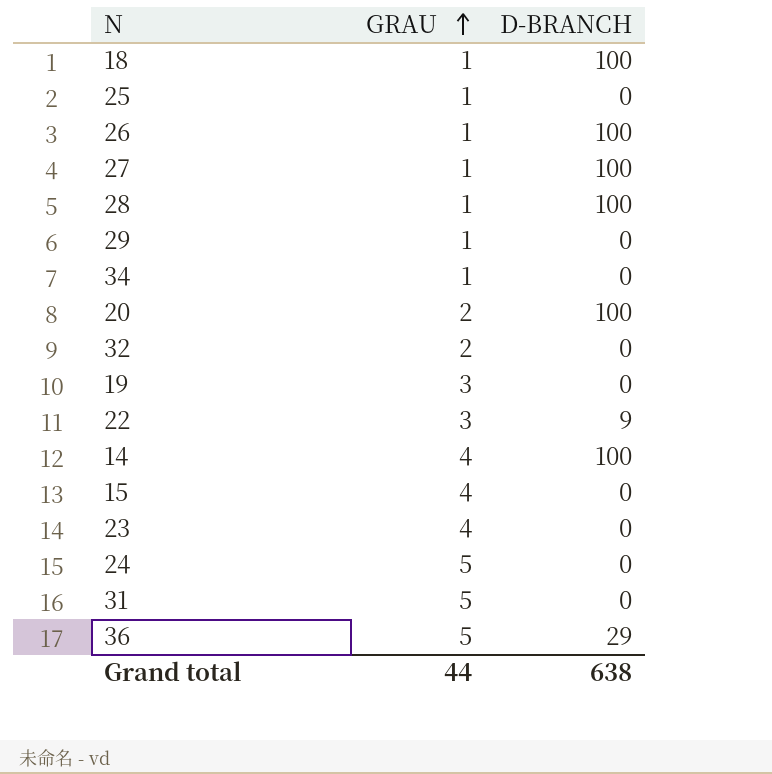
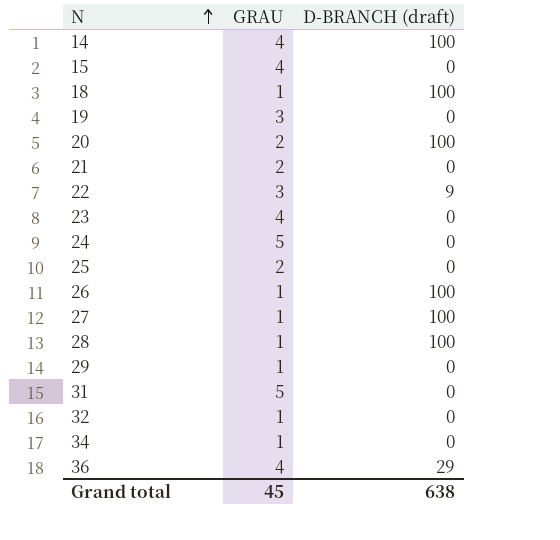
row order: GRAU ascending -> N ascending
column name: D-BRANCH -> D-BRANCH (draft)
row 21: none -> 2 | 0
25 | GRAU: 1 -> 2
32 | GRAU: 2 -> 1
36 | GRAU: 5 -> 4
Grand total | GRAU: 44 -> 45

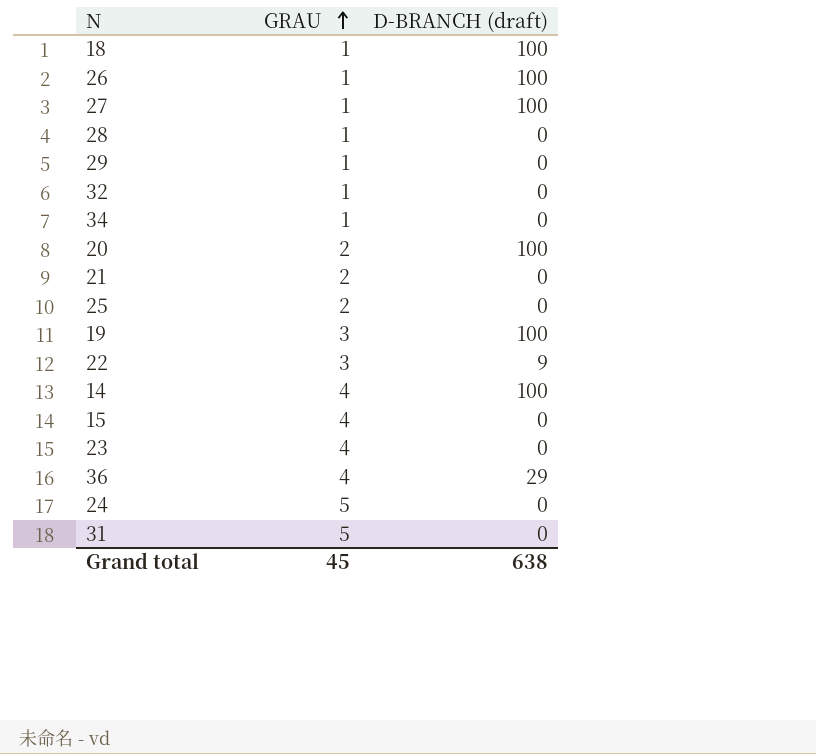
row order: N ascending -> GRAU ascending
28 | D-BRANCH (draft): 100 -> 0
19 | D-BRANCH (draft): 0 -> 100

